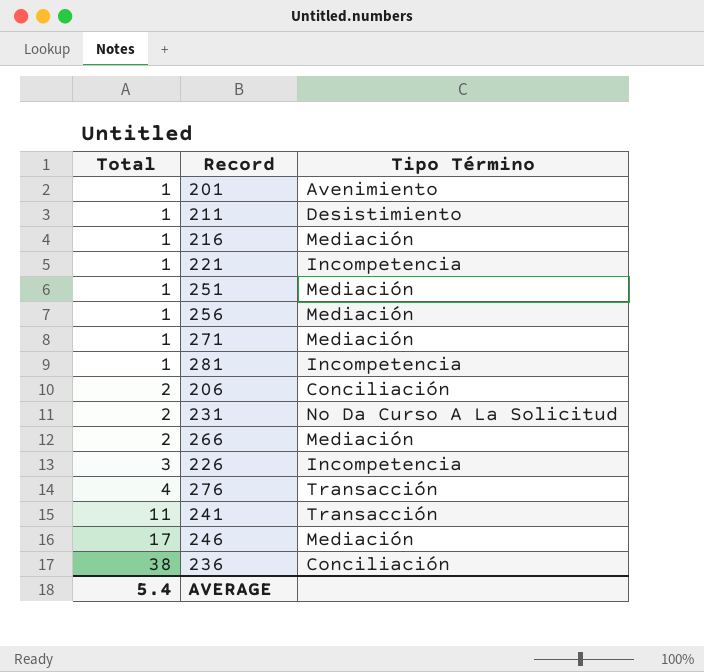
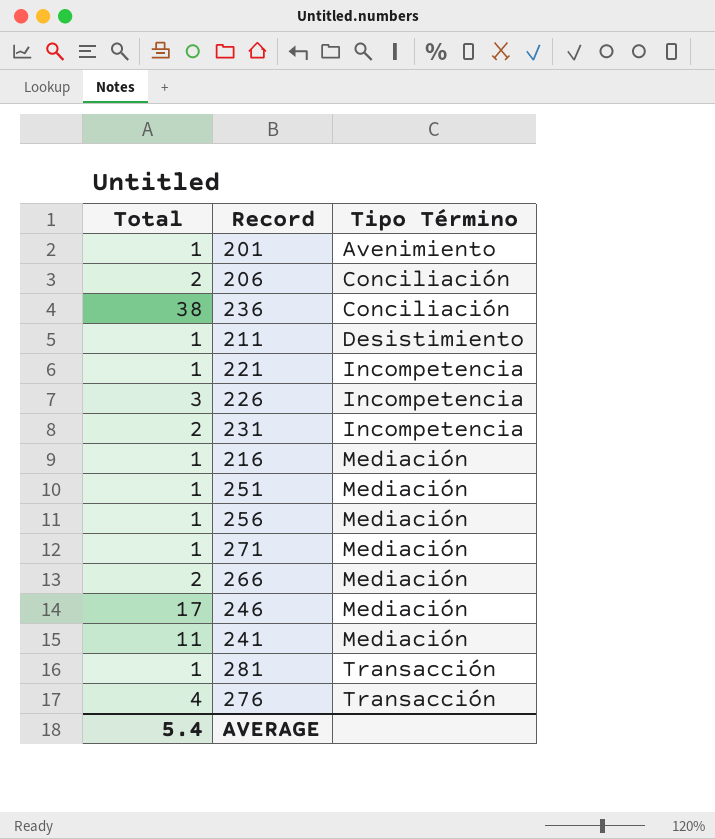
row order: Total ascending -> Tipo Término ascending
231 | Tipo Término: No Da Curso A La Solicitud -> Incompetencia
241 | Tipo Término: Transacción -> Mediación
281 | Tipo Término: Incompetencia -> Transacción

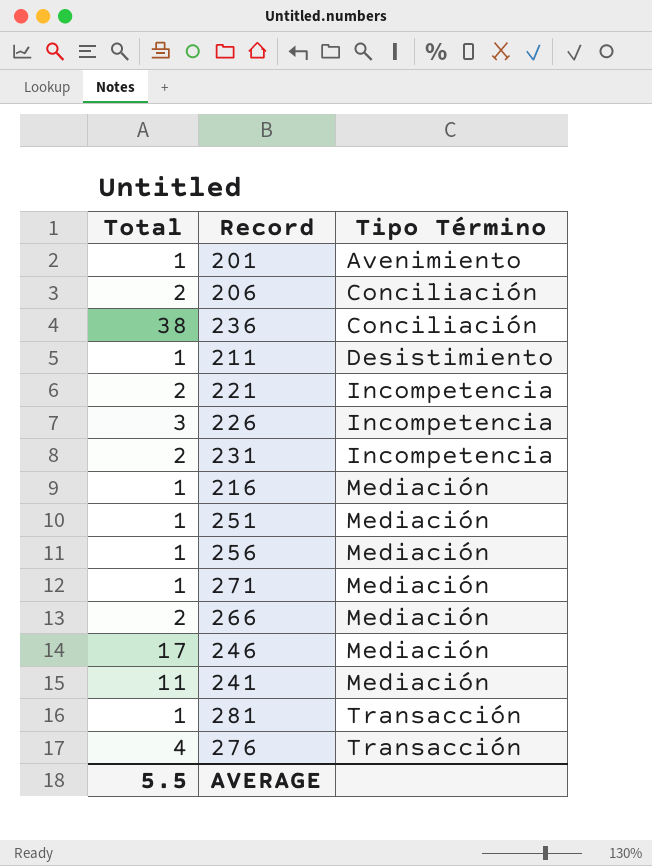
221 | Total: 1 -> 2
AVERAGE | Total: 5.4 -> 5.5

